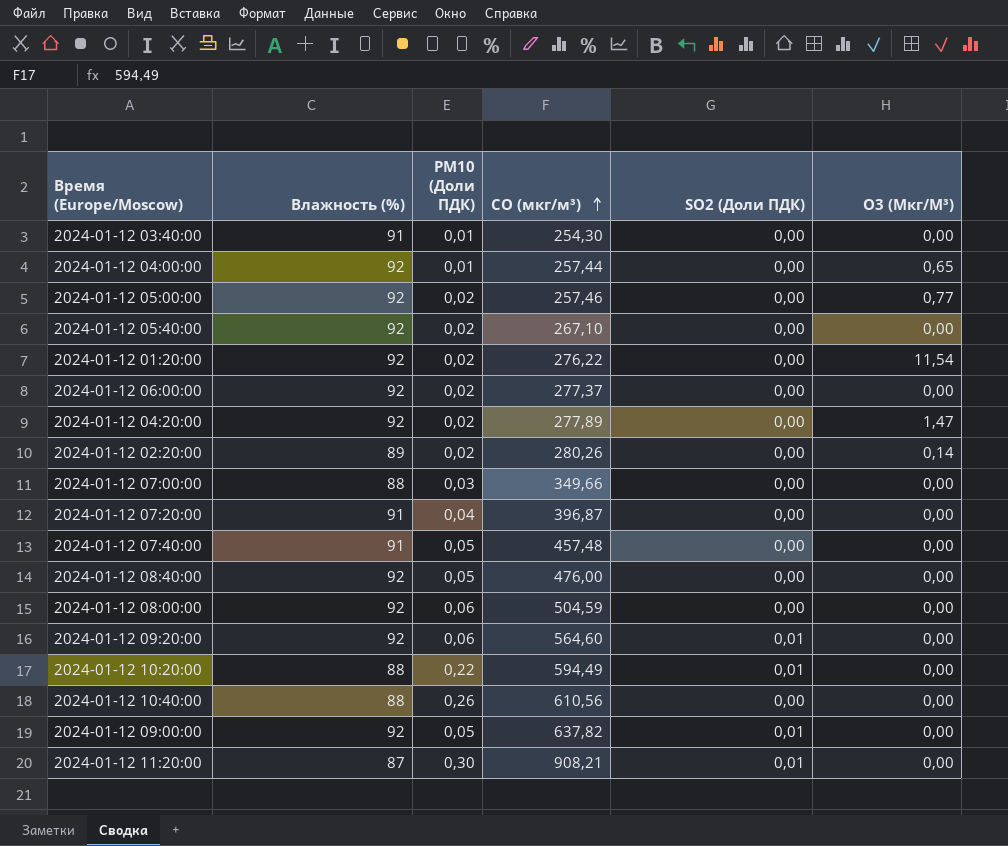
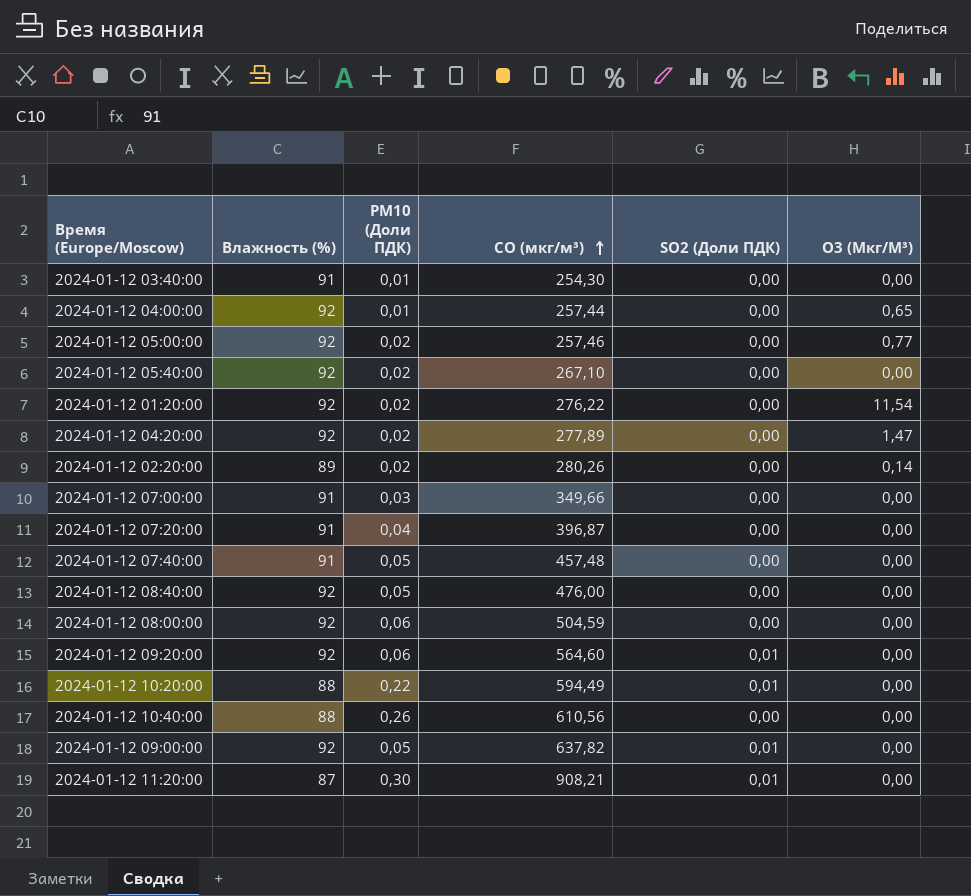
row 2024-01-12 06:00:00: 92 | 0,02 | 277,37 | 0,00 | 0,00 -> none
2024-01-12 07:00:00 | Влажность (%): 88 -> 91

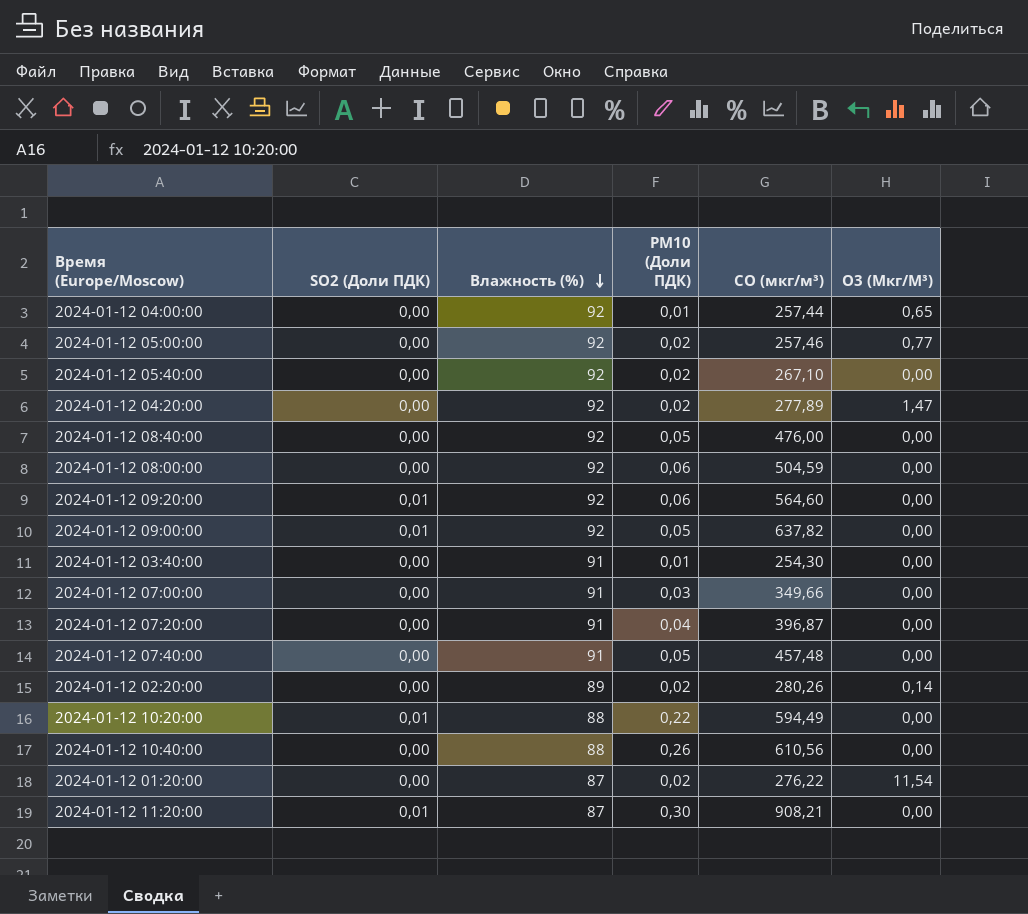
row order: CO (мкг/м³) ascending -> Влажность (%) descending
column SO2 (Доли ПДК) | position: 5 -> 2
2024-01-12 01:20:00 | Влажность (%): 92 -> 87

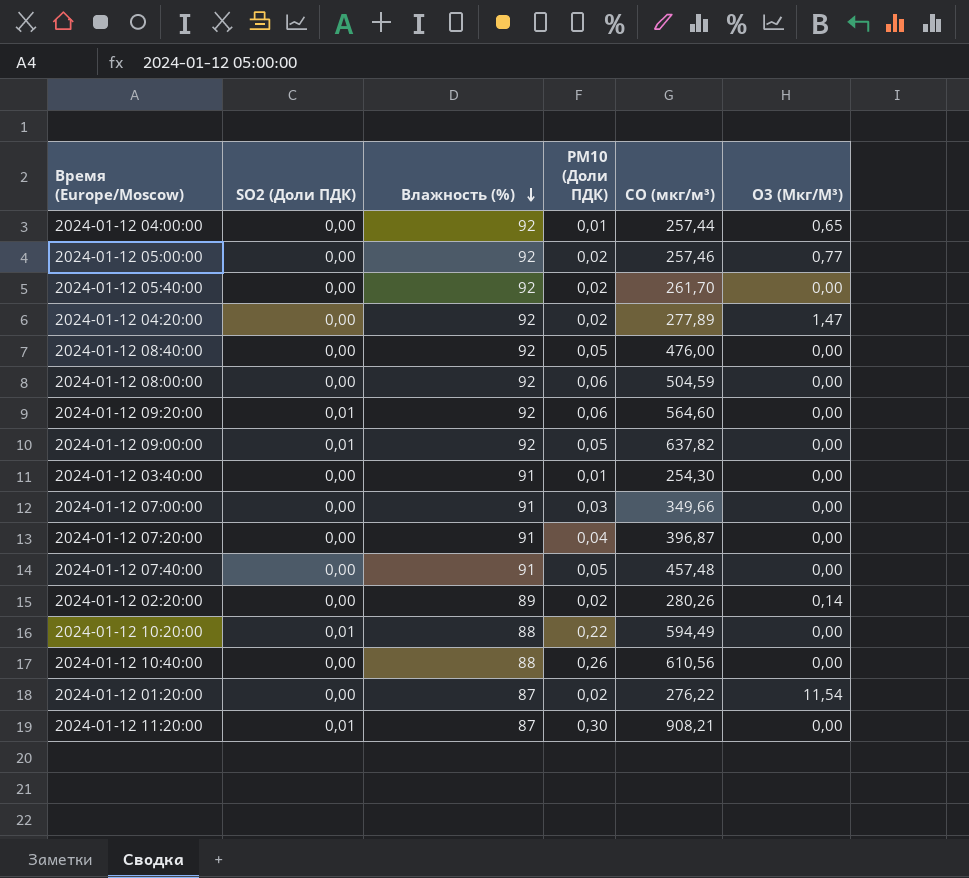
2024-01-12 05:40:00 | CO (мкг/м³): 267,10 -> 261,70

